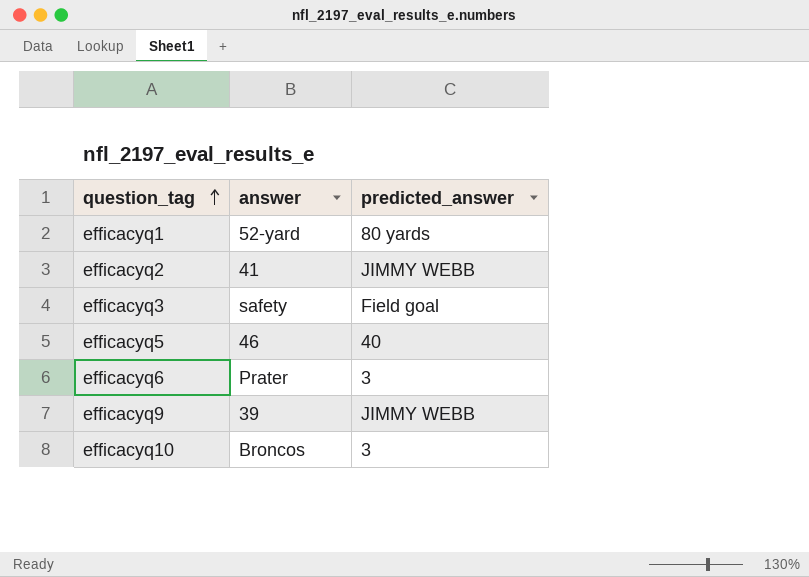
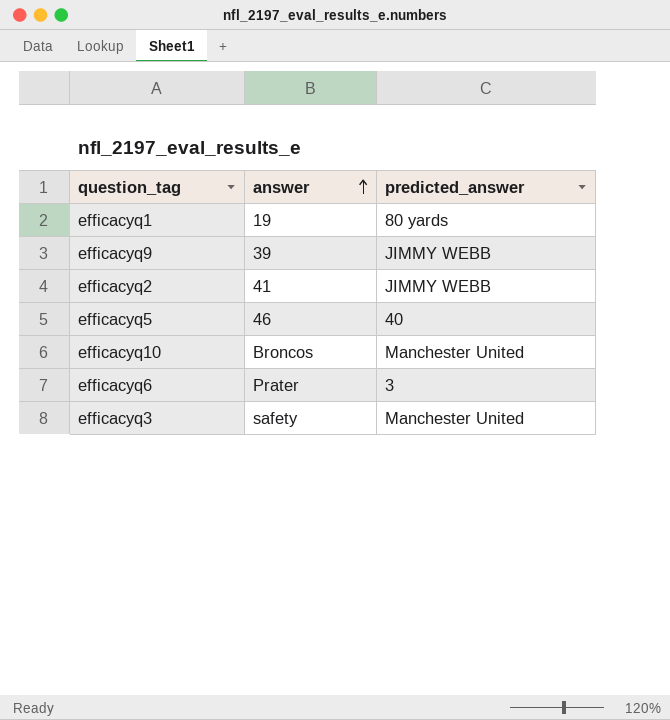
row order: question_tag ascending -> answer ascending
efficacyq1 | answer: 52-yard -> 19
efficacyq10 | predicted_answer: 3 -> Manchester United
efficacyq3 | predicted_answer: Field goal -> Manchester United

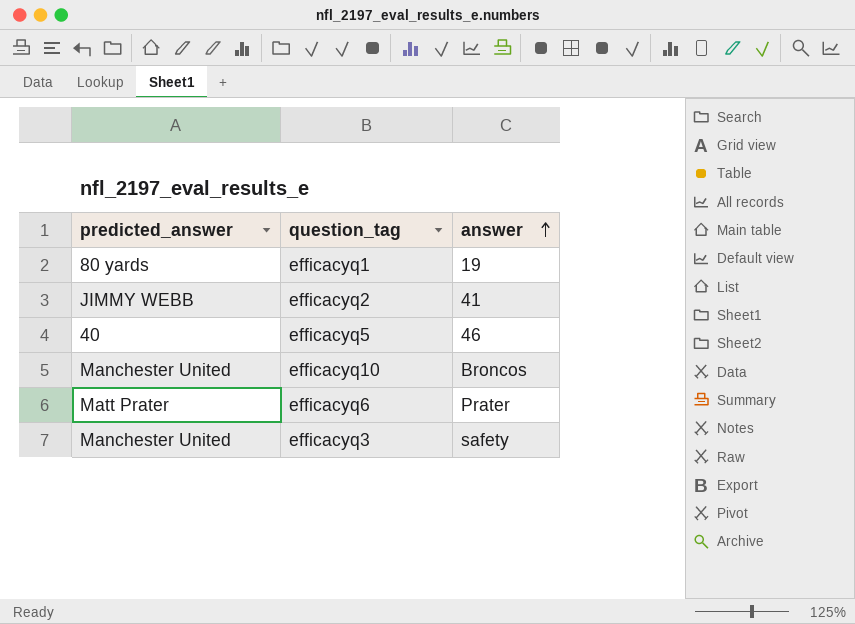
column predicted_answer | position: 3 -> 1
row efficacyq9: 39 | JIMMY WEBB -> none
efficacyq6 | predicted_answer: 3 -> Matt Prater

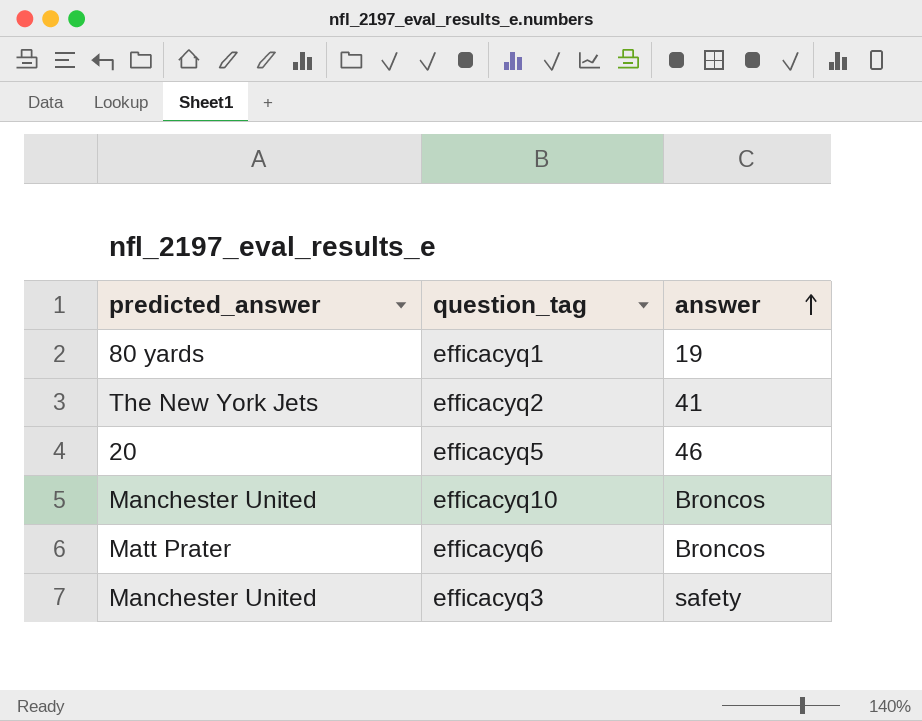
efficacyq2 | predicted_answer: JIMMY WEBB -> The New York Jets
efficacyq5 | predicted_answer: 40 -> 20
efficacyq6 | answer: Prater -> Broncos

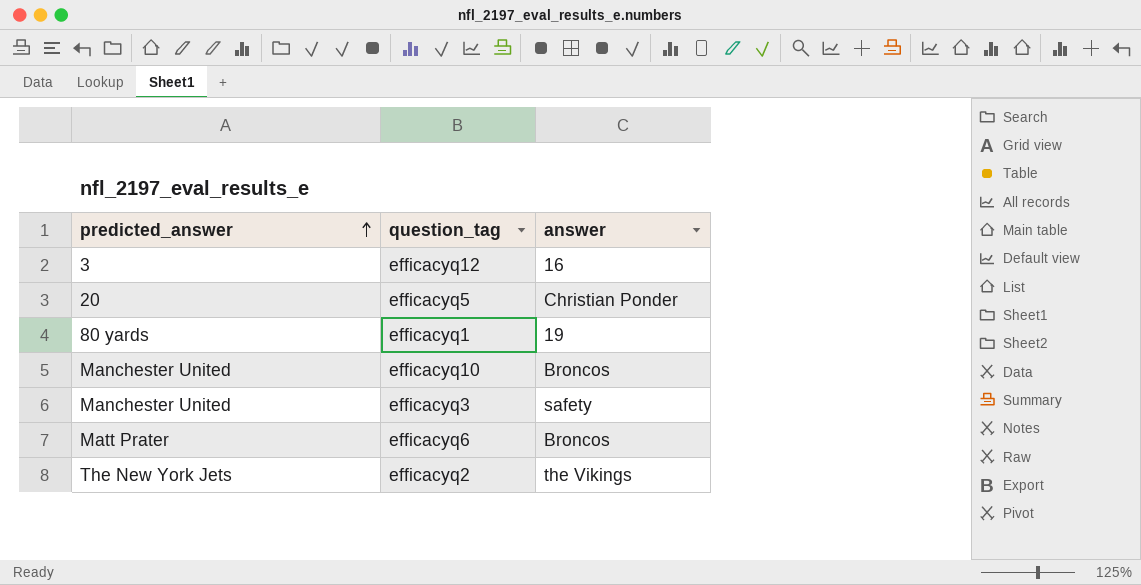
row order: answer ascending -> predicted_answer ascending
row efficacyq12: none -> 3 | 16
efficacyq5 | answer: 46 -> Christian Ponder
efficacyq2 | answer: 41 -> the Vikings

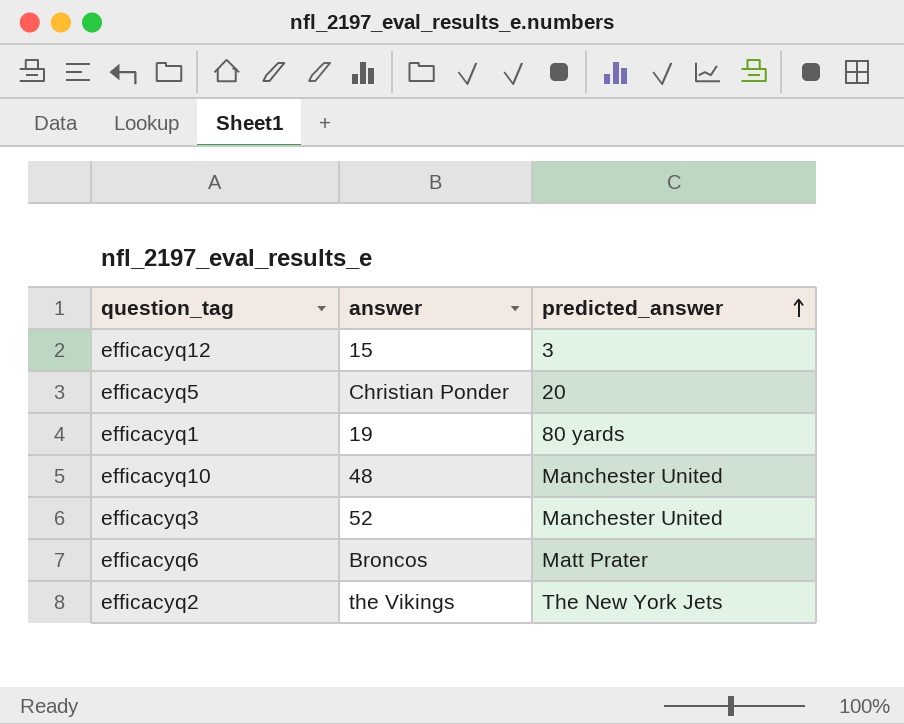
column predicted_answer | position: 1 -> 3
efficacyq12 | answer: 16 -> 15
efficacyq10 | answer: Broncos -> 48
efficacyq3 | answer: safety -> 52

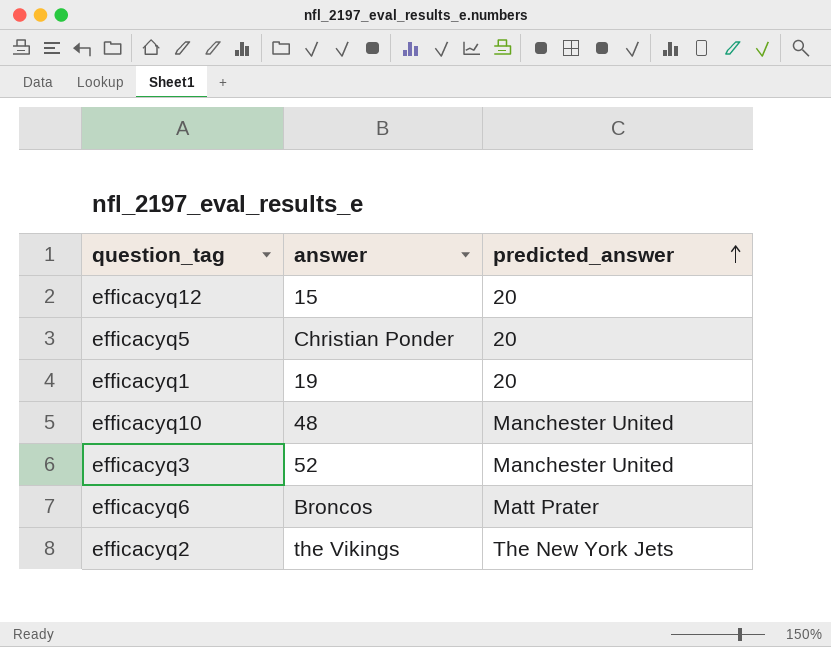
efficacyq12 | predicted_answer: 3 -> 20
efficacyq1 | predicted_answer: 80 yards -> 20

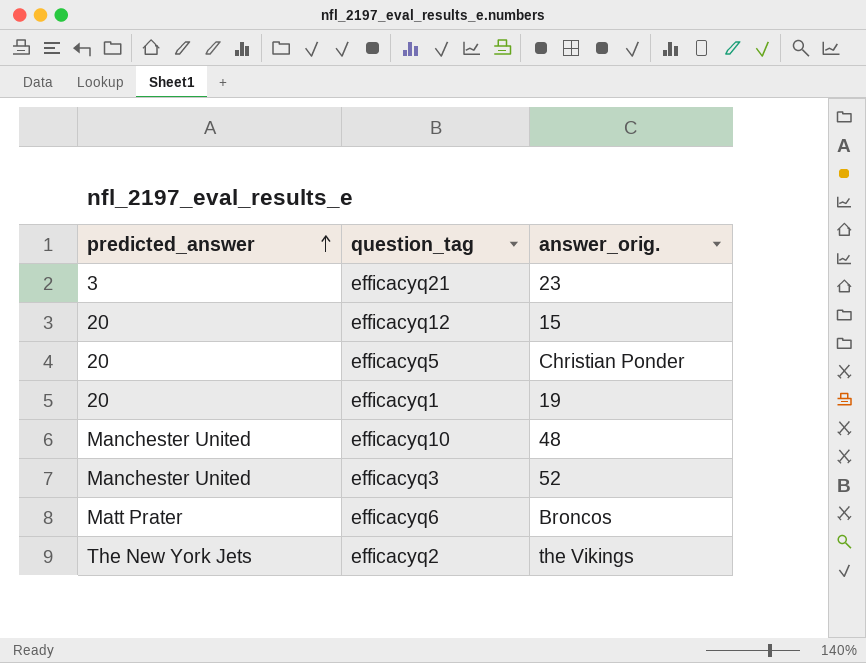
column predicted_answer | position: 3 -> 1
column name: answer -> answer_orig.
row efficacyq21: none -> 3 | 23

